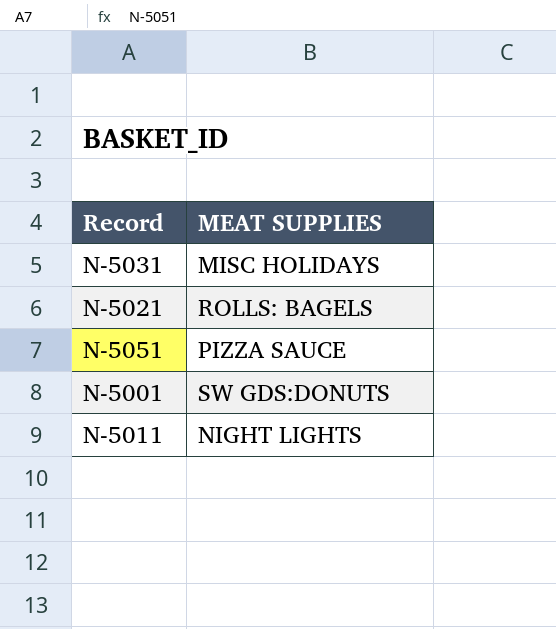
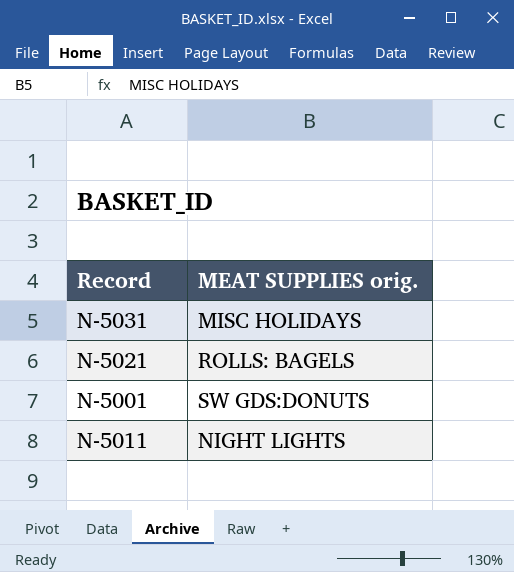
column name: MEAT SUPPLIES -> MEAT SUPPLIES orig.
row N-5051: PIZZA SAUCE -> none

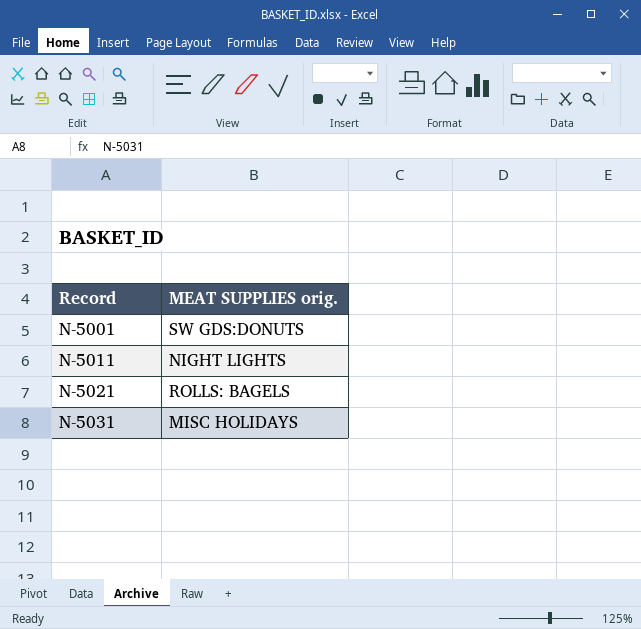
row order: none -> Record ascending

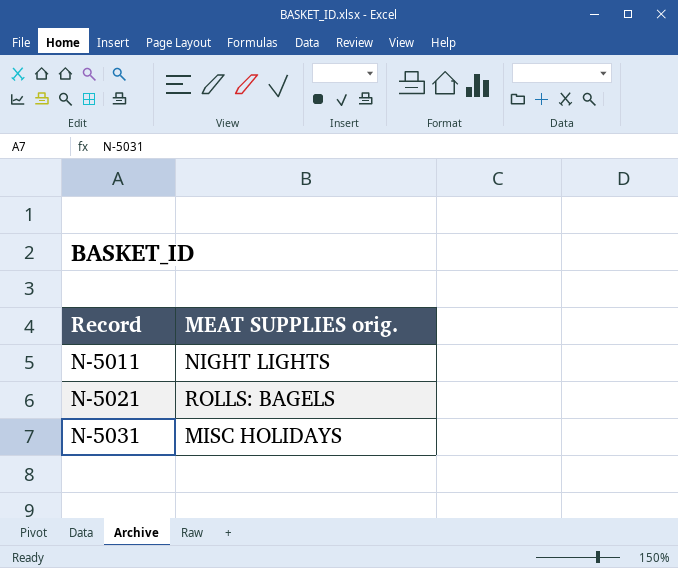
row N-5001: SW GDS:DONUTS -> none

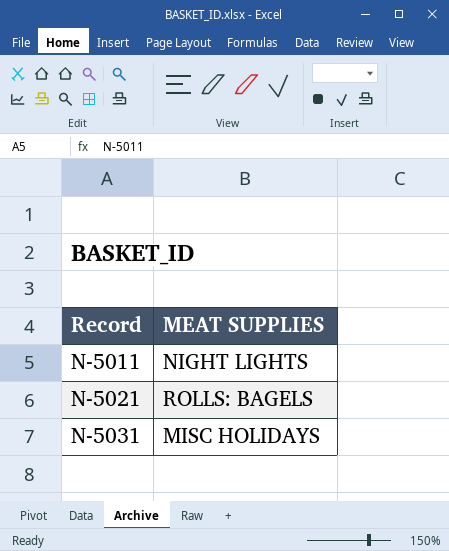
column name: MEAT SUPPLIES orig. -> MEAT SUPPLIES

